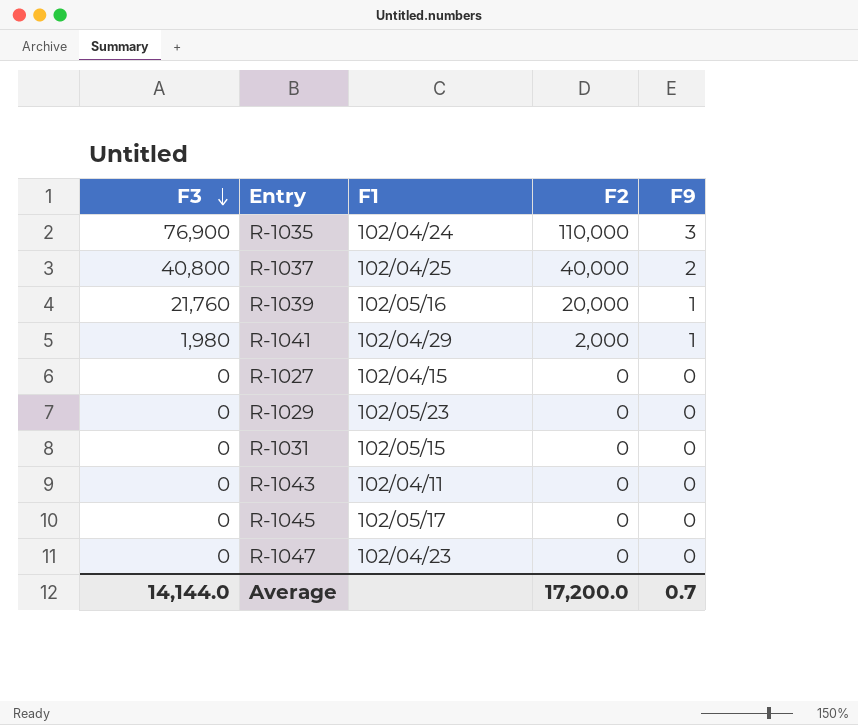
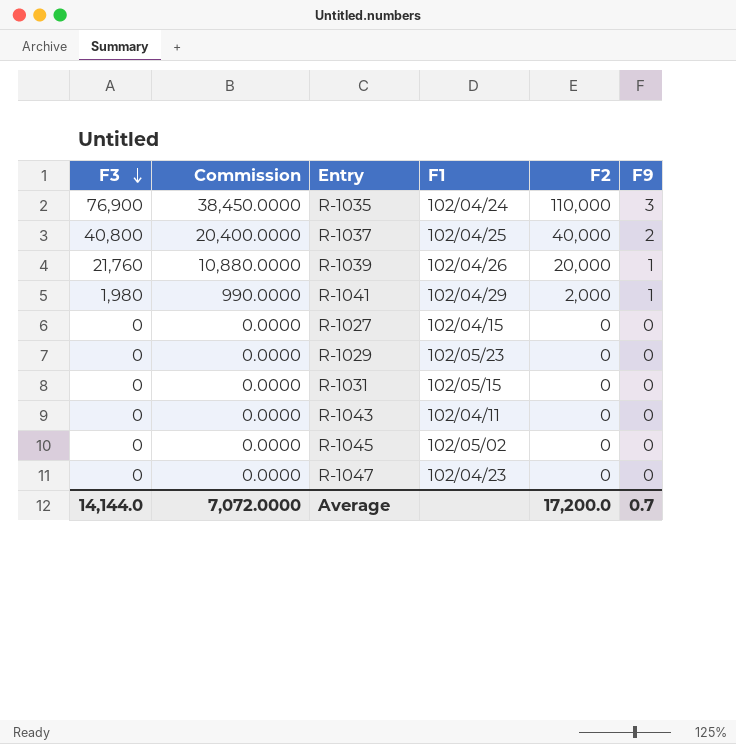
column Commission | formula: none -> [F3] * 0.5
R-1039 | F1: 102/05/16 -> 102/04/26
R-1045 | F1: 102/05/17 -> 102/05/02

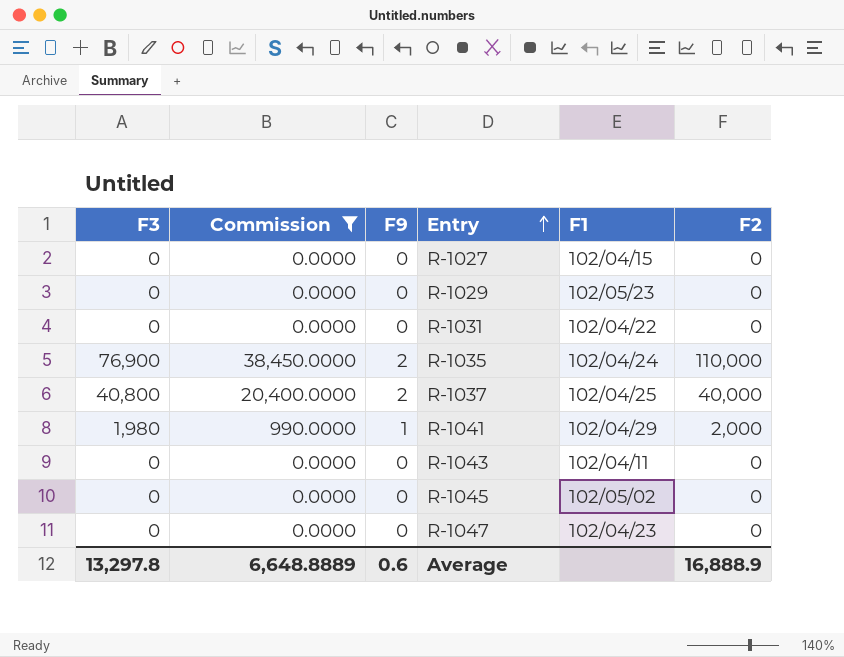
filter: none -> Commission != 10,880.0000
row order: F3 descending -> Entry ascending
column F9 | position: 6 -> 3
R-1031 | F1: 102/05/15 -> 102/04/22
R-1035 | F9: 3 -> 2
Average | F3: 14,144.0 -> 13,297.8
Average | Commission: 7,072.0000 -> 6,648.8889
Average | F9: 0.7 -> 0.6
Average | F2: 17,200.0 -> 16,888.9

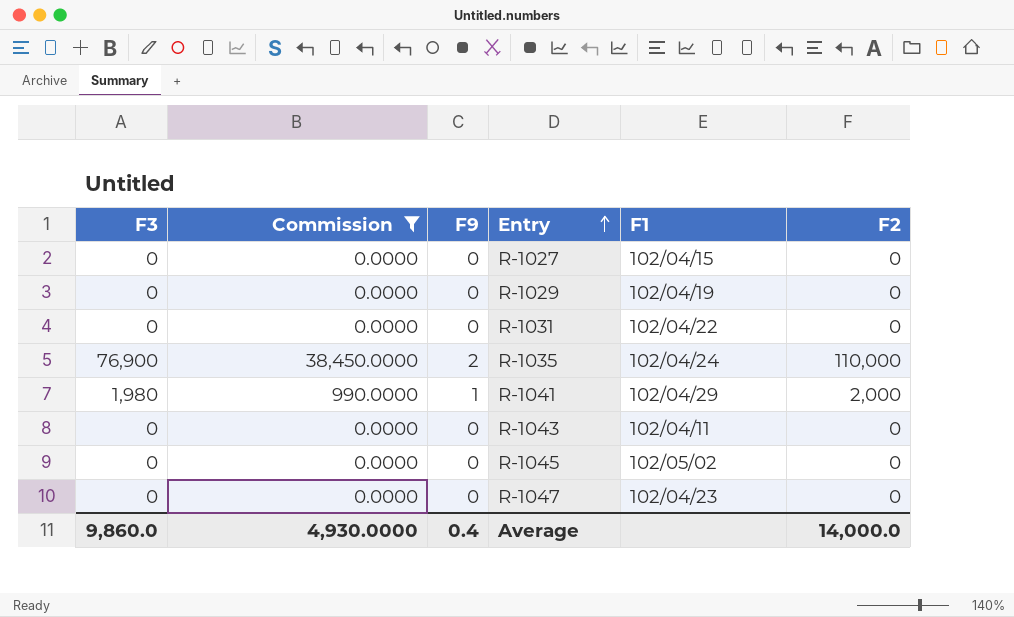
row R-1037: 40,800 | 20,400.0000 | 2 | 102/04/25 | 40,000 -> none
R-1029 | F1: 102/05/23 -> 102/04/19
Average | F3: 13,297.8 -> 9,860.0
Average | Commission: 6,648.8889 -> 4,930.0000
Average | F9: 0.6 -> 0.4
Average | F2: 16,888.9 -> 14,000.0

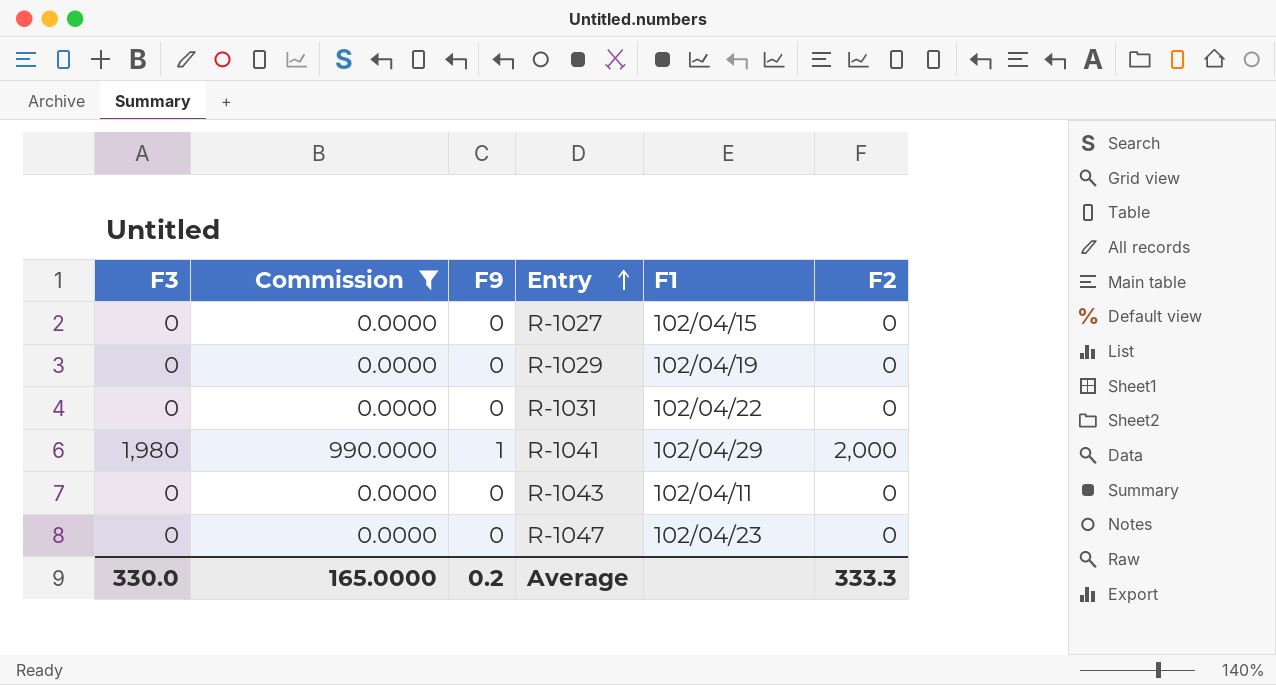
row R-1035: 76,900 | 38,450.0000 | 2 | 102/04/24 | 110,000 -> none
row R-1045: 0 | 0.0000 | 0 | 102/05/02 | 0 -> none
Average | F3: 9,860.0 -> 330.0
Average | Commission: 4,930.0000 -> 165.0000
Average | F9: 0.4 -> 0.2
Average | F2: 14,000.0 -> 333.3

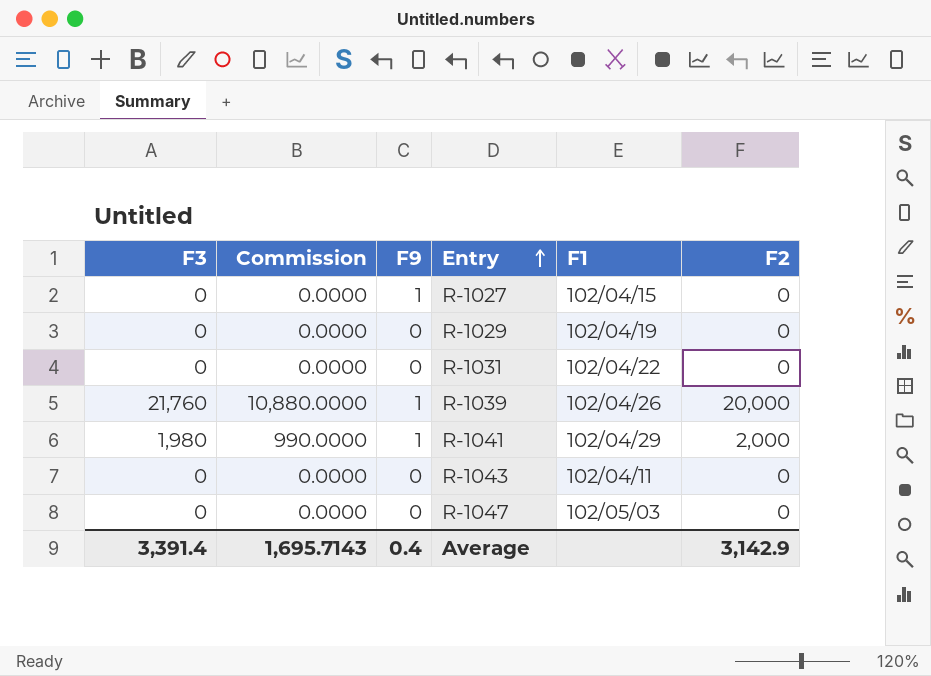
filter: Commission != 10,880.0000 -> none
R-1027 | F9: 0 -> 1
R-1047 | F1: 102/04/23 -> 102/05/03
Average | F3: 330.0 -> 3,391.4
Average | Commission: 165.0000 -> 1,695.7143
Average | F9: 0.2 -> 0.4
Average | F2: 333.3 -> 3,142.9

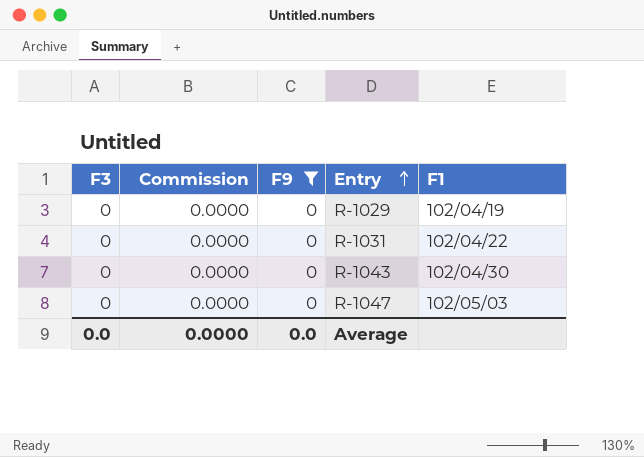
filter: none -> F9 = 0
column F2 | position: 6 -> none
R-1043 | F1: 102/04/11 -> 102/04/30
Average | F3: 3,391.4 -> 0.0
Average | Commission: 1,695.7143 -> 0.0000
Average | F9: 0.4 -> 0.0

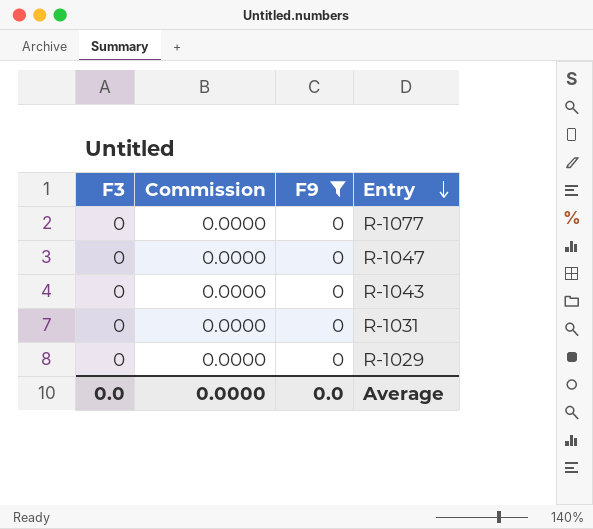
row order: Entry ascending -> Entry descending
column F1 | position: 5 -> none
row R-1077: none -> 0 | 0.0000 | 0

